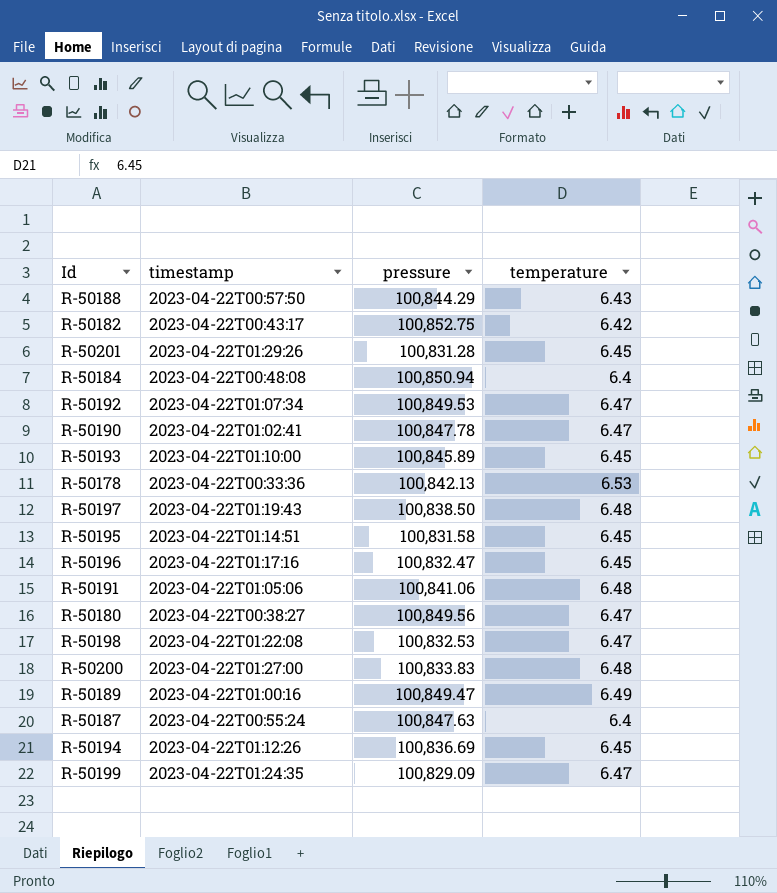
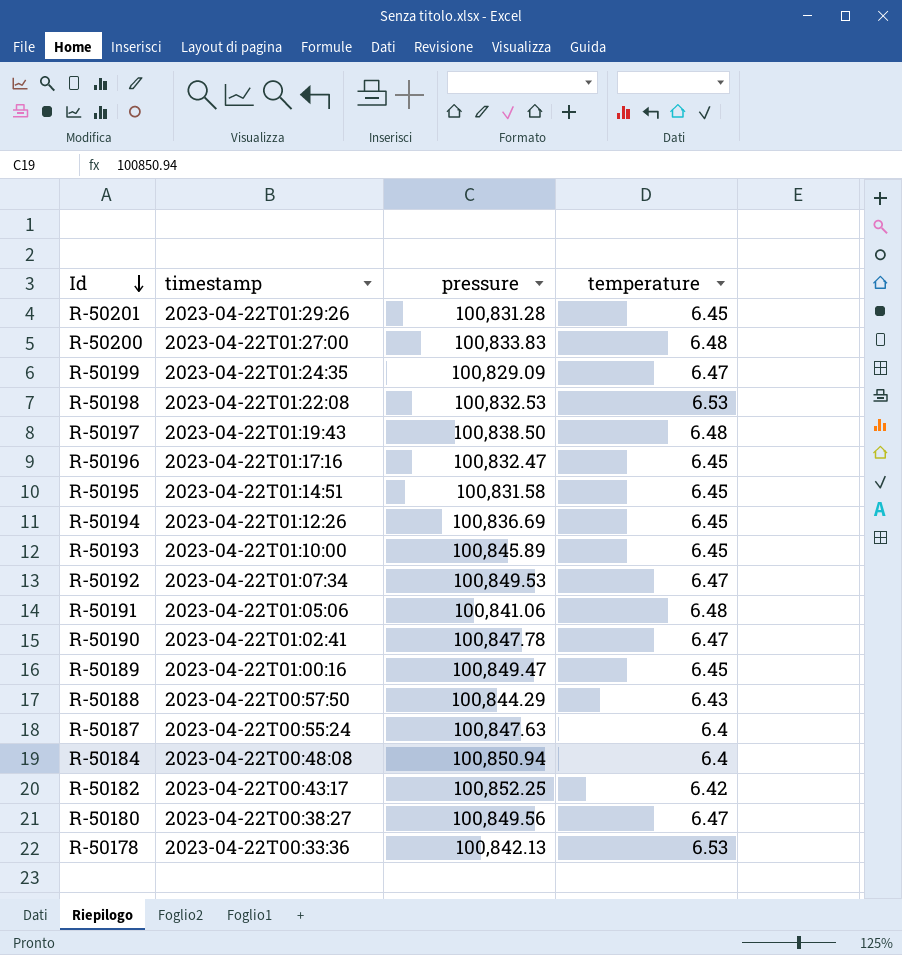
row order: none -> Id descending
R-50198 | temperature: 6.47 -> 6.53
R-50189 | temperature: 6.49 -> 6.45
R-50182 | pressure: 100,852.75 -> 100,852.25

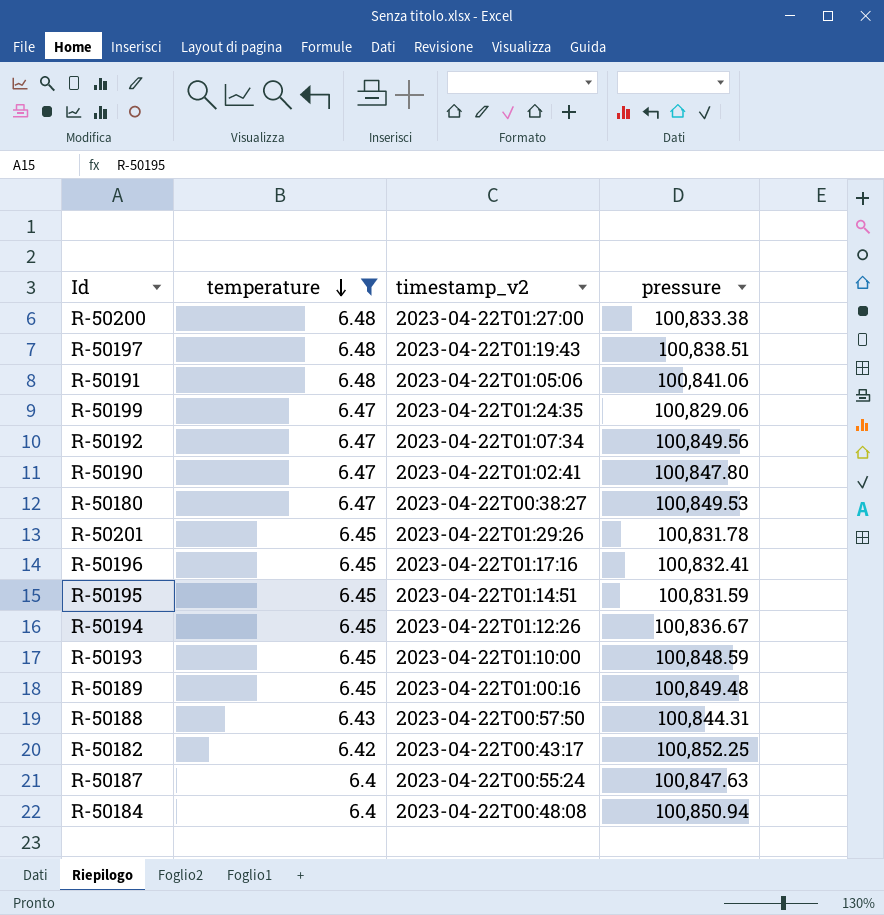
filter: none -> temperature != 6.53
row order: Id descending -> temperature descending
column temperature | position: 4 -> 2
column name: timestamp -> timestamp_v2
R-50200 | pressure: 100,833.83 -> 100,833.38
R-50197 | pressure: 100,838.50 -> 100,838.51
R-50199 | pressure: 100,829.09 -> 100,829.06
R-50192 | pressure: 100,849.53 -> 100,849.56
R-50190 | pressure: 100,847.78 -> 100,847.80
R-50180 | pressure: 100,849.56 -> 100,849.53
R-50201 | pressure: 100,831.28 -> 100,831.78
R-50196 | pressure: 100,832.47 -> 100,832.41
R-50195 | pressure: 100,831.58 -> 100,831.59
R-50194 | pressure: 100,836.69 -> 100,836.67
R-50193 | pressure: 100,845.89 -> 100,848.59
R-50189 | pressure: 100,849.47 -> 100,849.48
R-50188 | pressure: 100,844.29 -> 100,844.31

